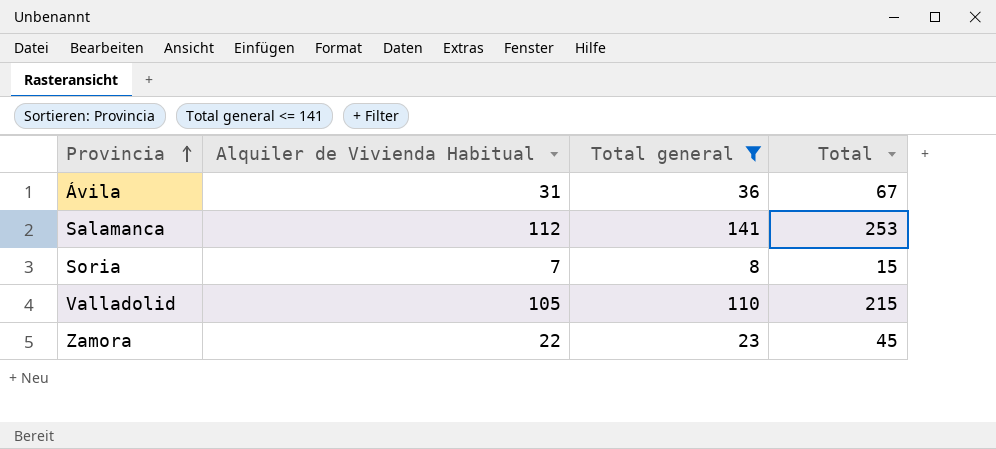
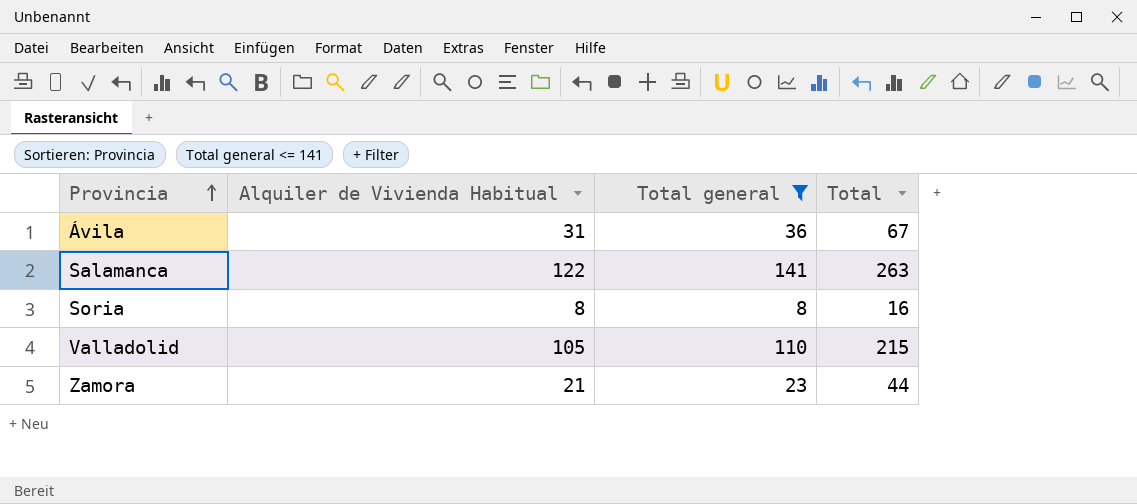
Salamanca | Alquiler de Vivienda Habitual: 112 -> 122
Salamanca | Total: 253 -> 263
Soria | Alquiler de Vivienda Habitual: 7 -> 8
Soria | Total: 15 -> 16
Zamora | Alquiler de Vivienda Habitual: 22 -> 21
Zamora | Total: 45 -> 44

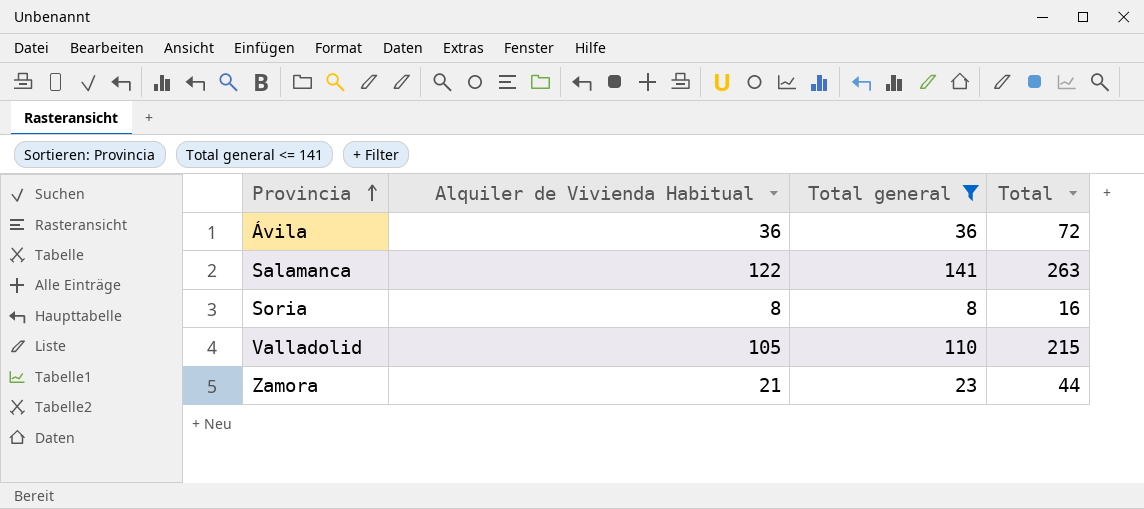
Ávila | Alquiler de Vivienda Habitual: 31 -> 36
Ávila | Total: 67 -> 72

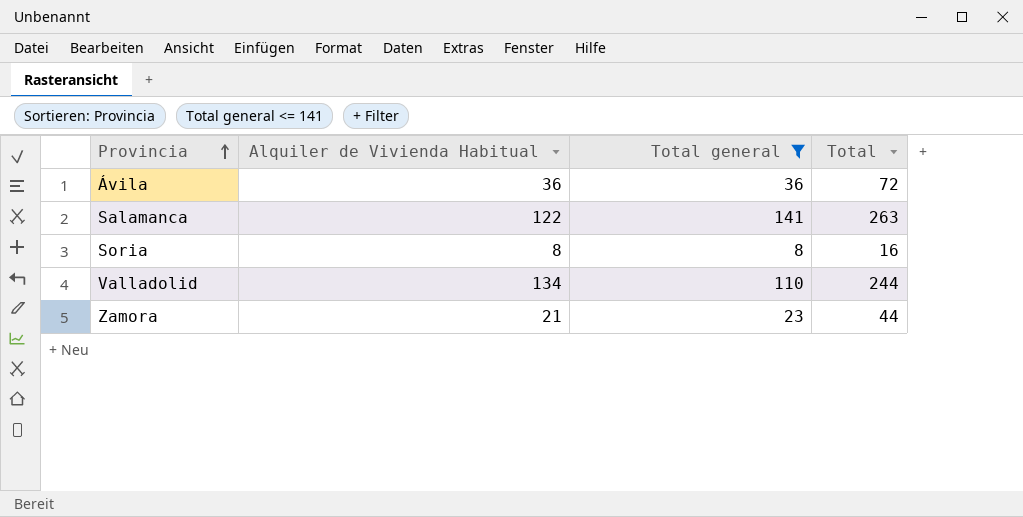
Valladolid | Alquiler de Vivienda Habitual: 105 -> 134
Valladolid | Total: 215 -> 244

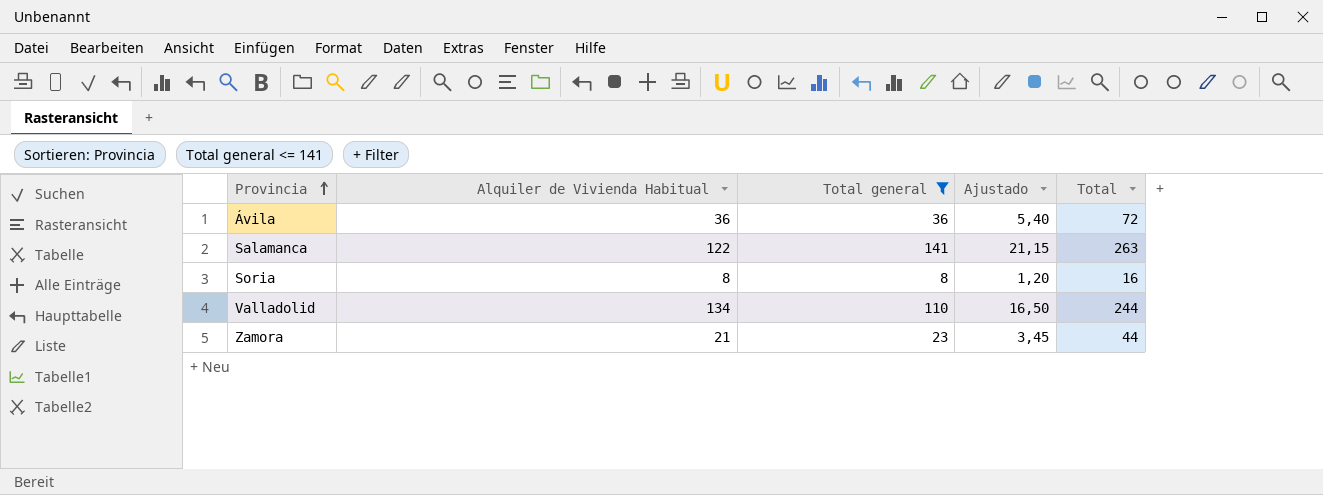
column Ajustado | formula: none -> [Total general] * 0,15

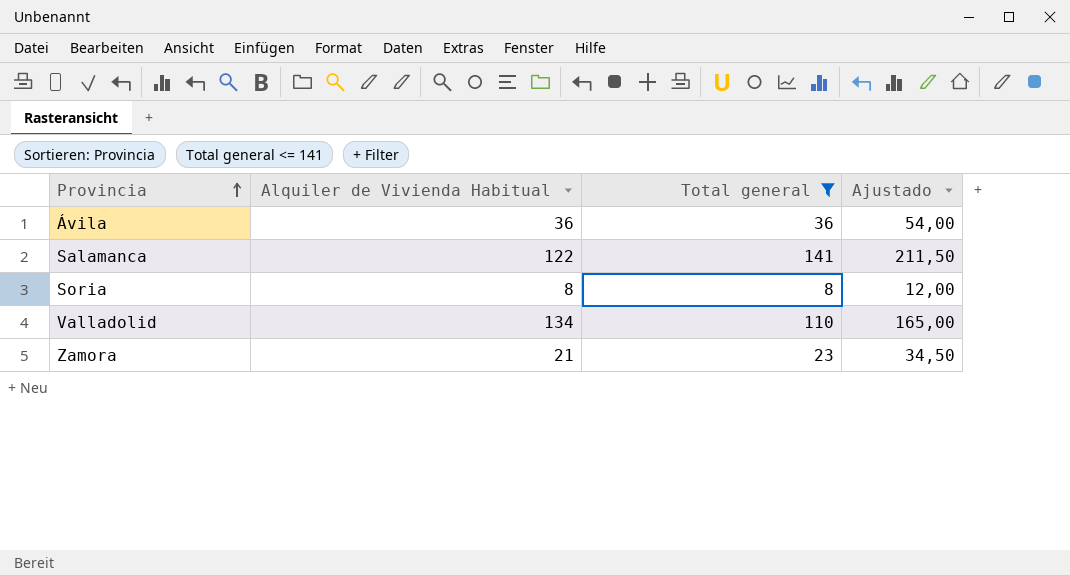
column Total | formula: [Alquiler de Vivienda Habitual] + [Total general] -> none
column Ajustado | formula: [Total general] * 0,15 -> [Total general] * 1,5

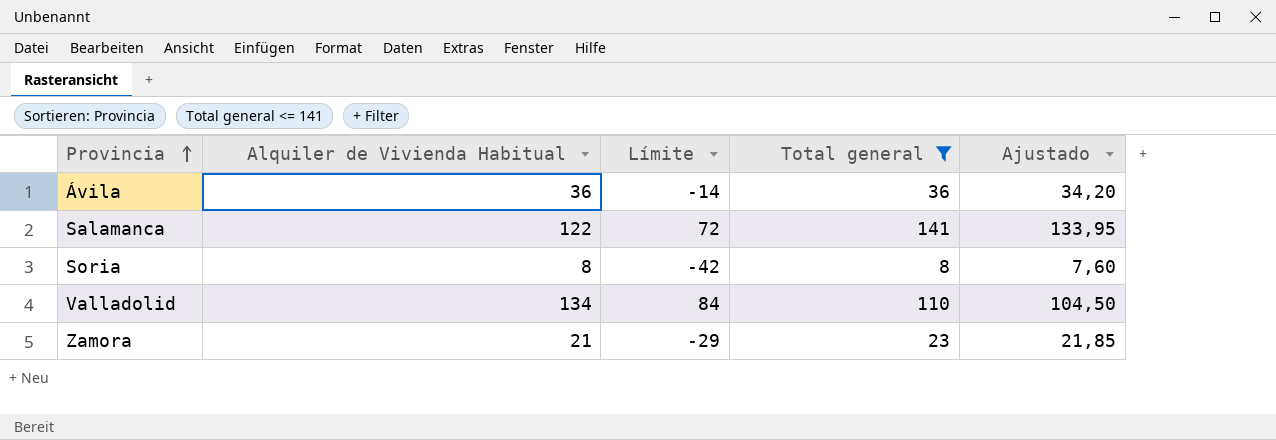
column Límite | formula: none -> [Alquiler de Vivienda Habitual] - 50
column Ajustado | formula: [Total general] * 1,5 -> [Total general] * 0,95

